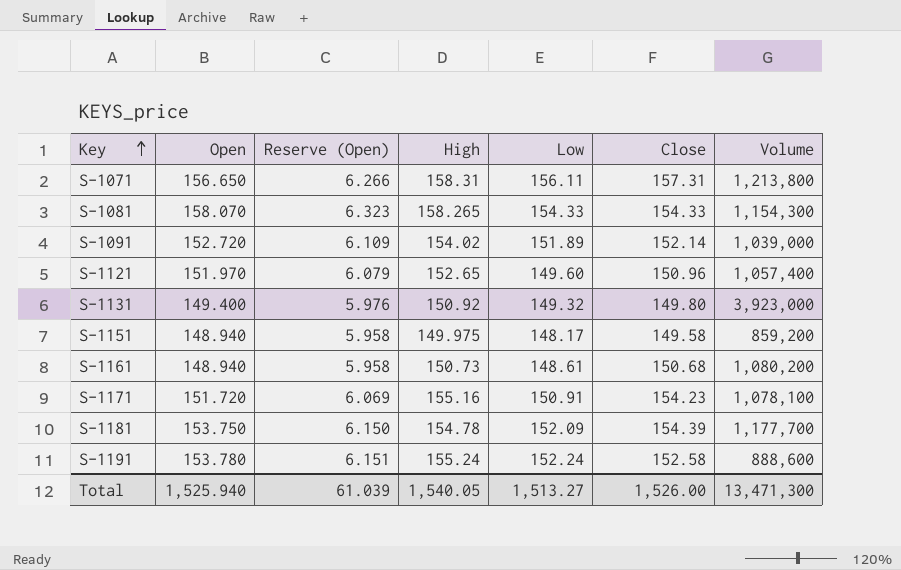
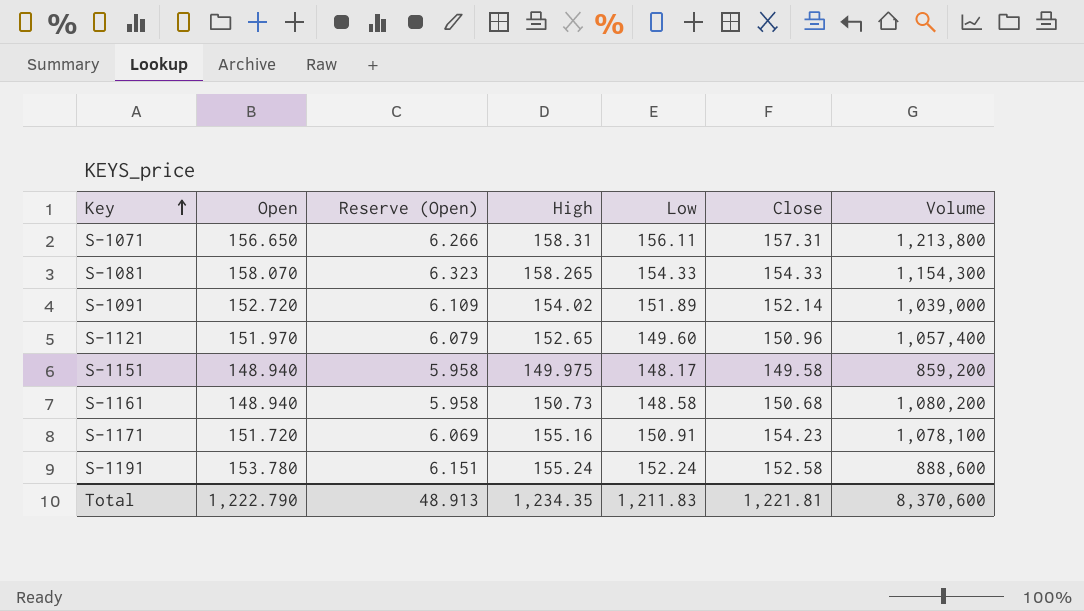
row S-1131: 149.400 | 5.976 | 150.92 | 149.32 | 149.80 | 3,923,000 -> none
row S-1181: 153.750 | 6.150 | 154.78 | 152.09 | 154.39 | 1,177,700 -> none
S-1161 | Low: 148.61 -> 148.58
Total | Open: 1,525.940 -> 1,222.790
Total | Reserve (Open): 61.039 -> 48.913
Total | High: 1,540.05 -> 1,234.35
Total | Low: 1,513.27 -> 1,211.83
Total | Close: 1,526.00 -> 1,221.81
Total | Volume: 13,471,300 -> 8,370,600

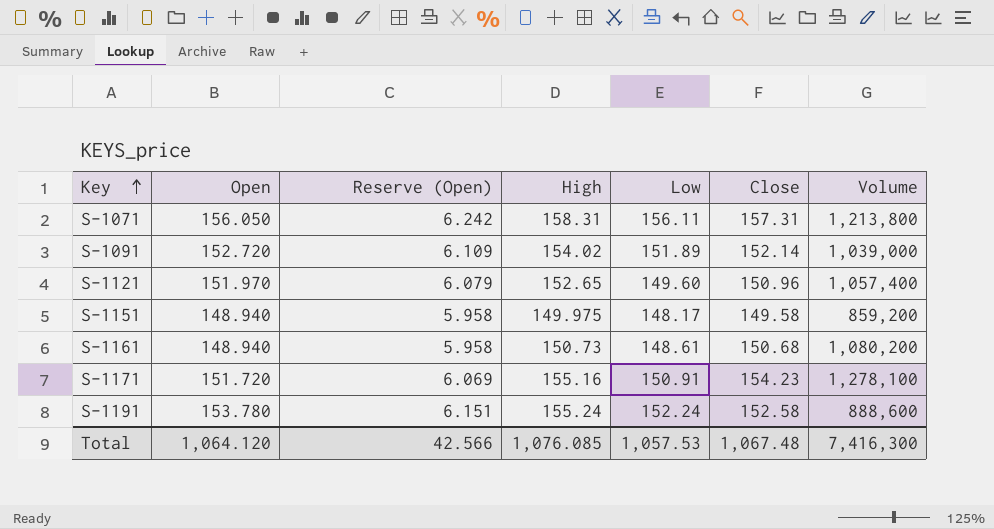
row S-1081: 158.070 | 6.323 | 158.265 | 154.33 | 154.33 | 1,154,300 -> none
S-1071 | Open: 156.650 -> 156.050
S-1071 | Reserve (Open): 6.266 -> 6.242
S-1161 | Low: 148.58 -> 148.61
S-1171 | Volume: 1,078,100 -> 1,278,100
Total | Open: 1,222.790 -> 1,064.120
Total | Reserve (Open): 48.913 -> 42.566
Total | High: 1,234.35 -> 1,076.085
Total | Low: 1,211.83 -> 1,057.53
Total | Close: 1,221.81 -> 1,067.48
Total | Volume: 8,370,600 -> 7,416,300

